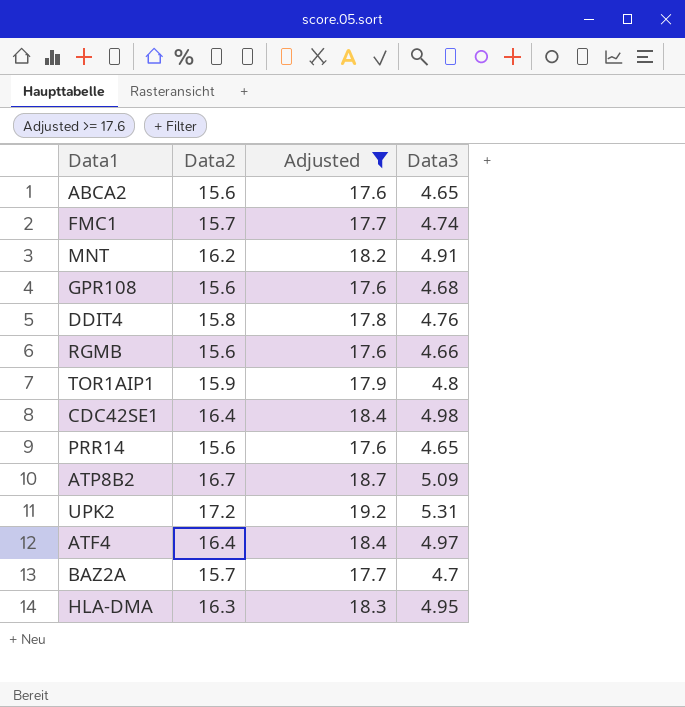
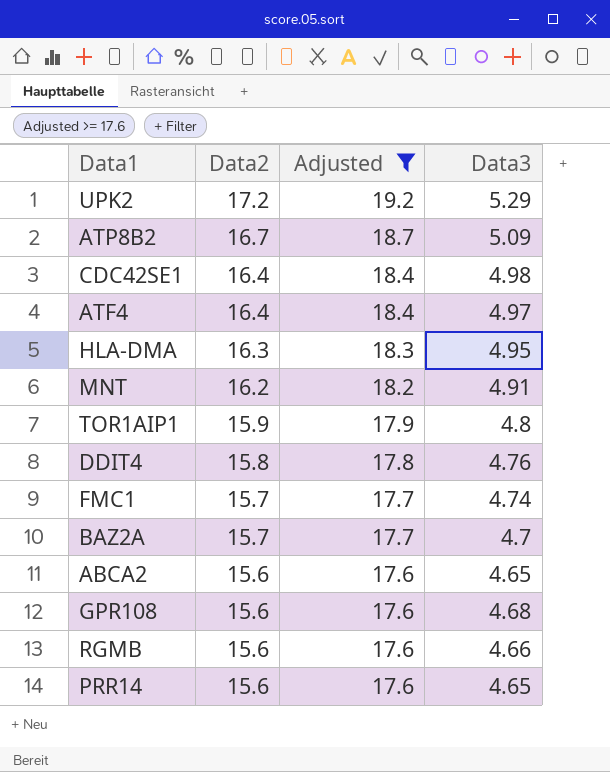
row order: none -> Data2 descending
UPK2 | Data3: 5.31 -> 5.29

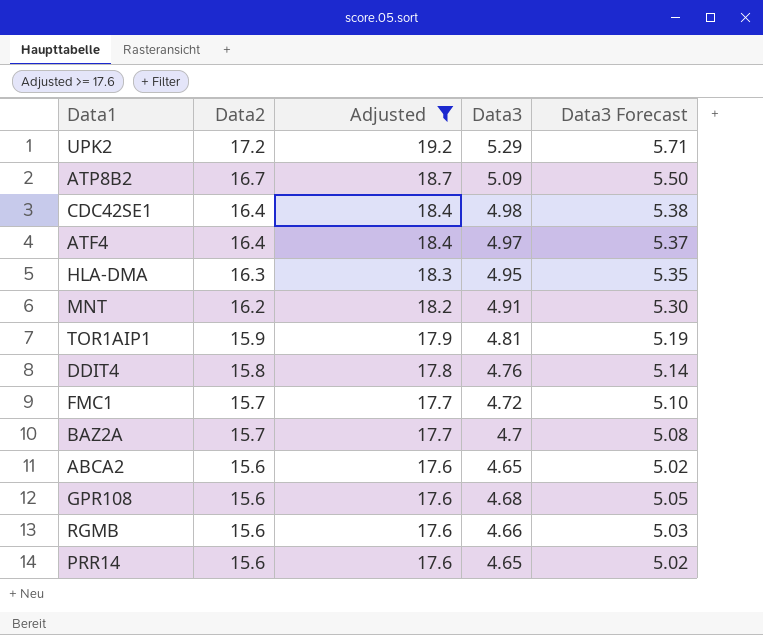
column Data3 Forecast | formula: none -> [Data3] * 1.08
TOR1AIP1 | Data3: 4.8 -> 4.81
FMC1 | Data3: 4.74 -> 4.72

